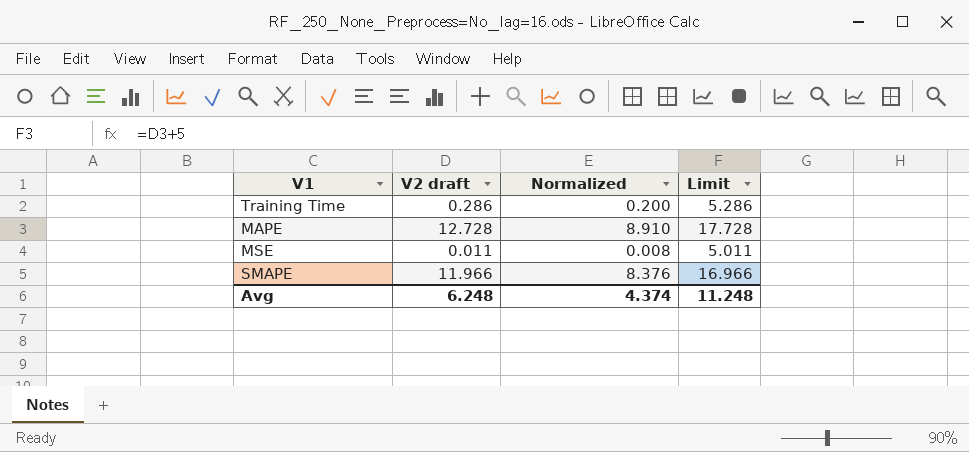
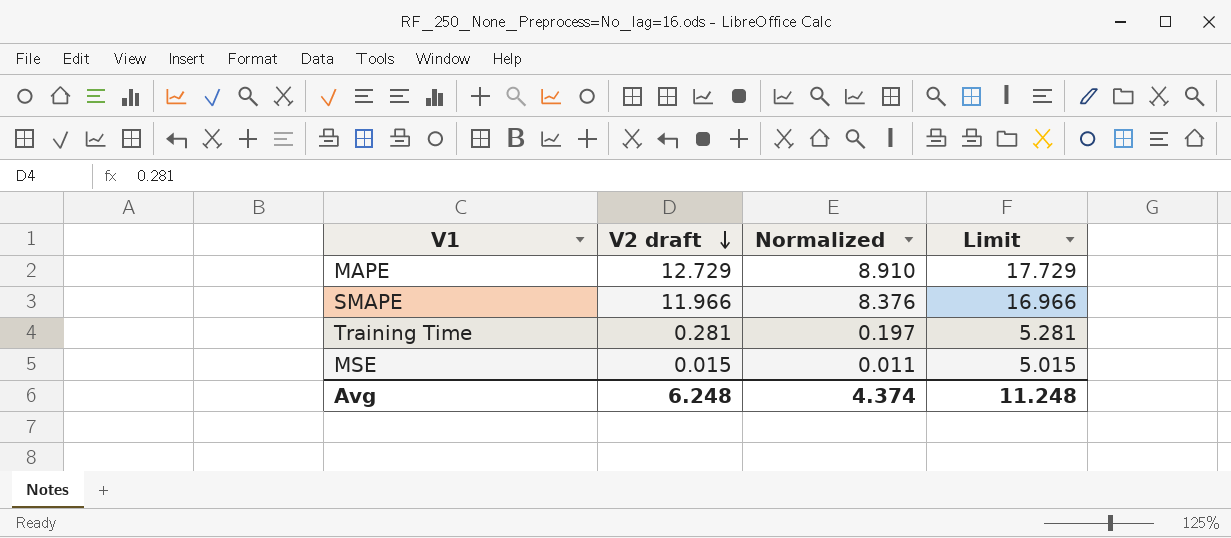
row order: none -> V2 draft descending
MAPE | V2 draft: 12.728 -> 12.729
MAPE | Limit: 17.728 -> 17.729
Training Time | V2 draft: 0.286 -> 0.281
Training Time | Normalized: 0.200 -> 0.197
Training Time | Limit: 5.286 -> 5.281
MSE | V2 draft: 0.011 -> 0.015
MSE | Normalized: 0.008 -> 0.011
MSE | Limit: 5.011 -> 5.015

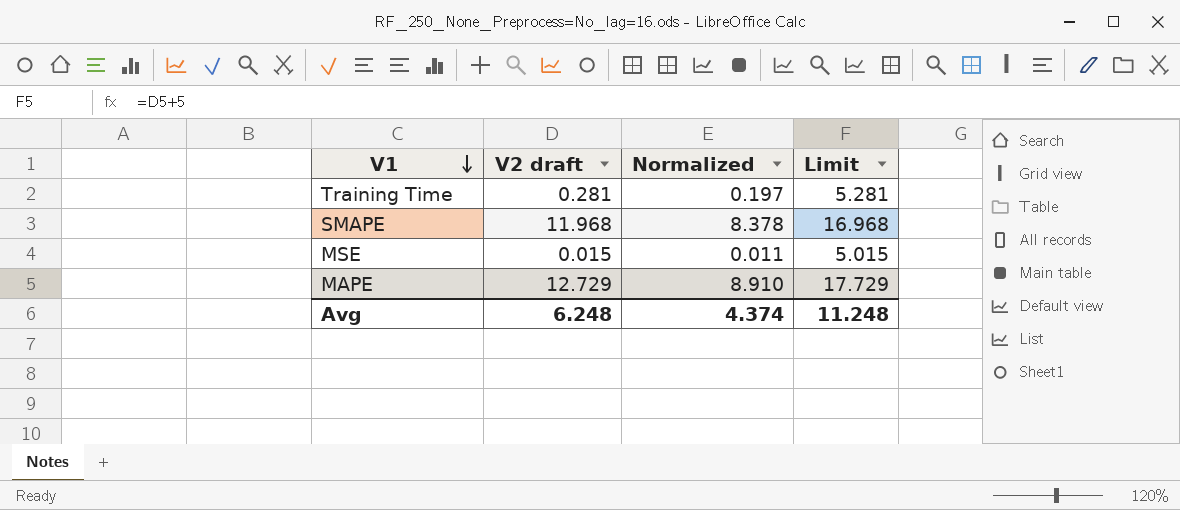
row order: V2 draft descending -> V1 descending
SMAPE | V2 draft: 11.966 -> 11.968
SMAPE | Normalized: 8.376 -> 8.378
SMAPE | Limit: 16.966 -> 16.968

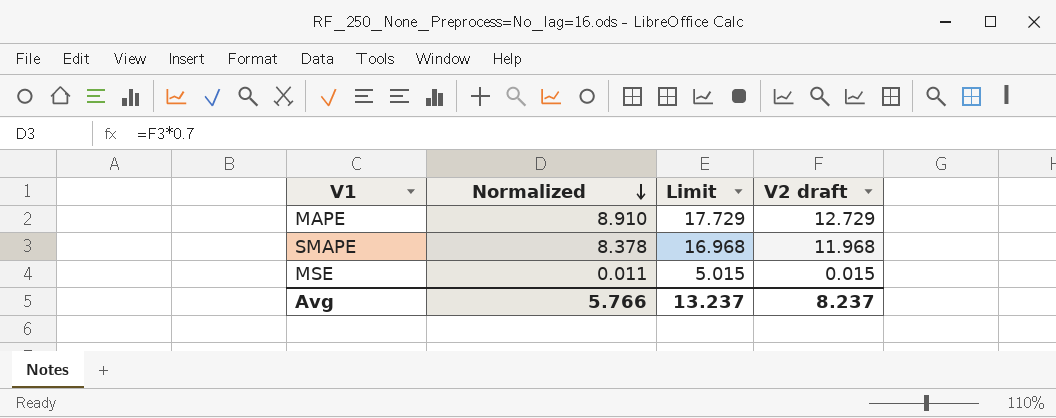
row order: V1 descending -> Normalized descending
column V2 draft | position: 2 -> 4
row Training Time: 0.281 | 0.197 | 5.281 -> none
Avg | Normalized: 4.374 -> 5.766
Avg | Limit: 11.248 -> 13.237
Avg | V2 draft: 6.248 -> 8.237

